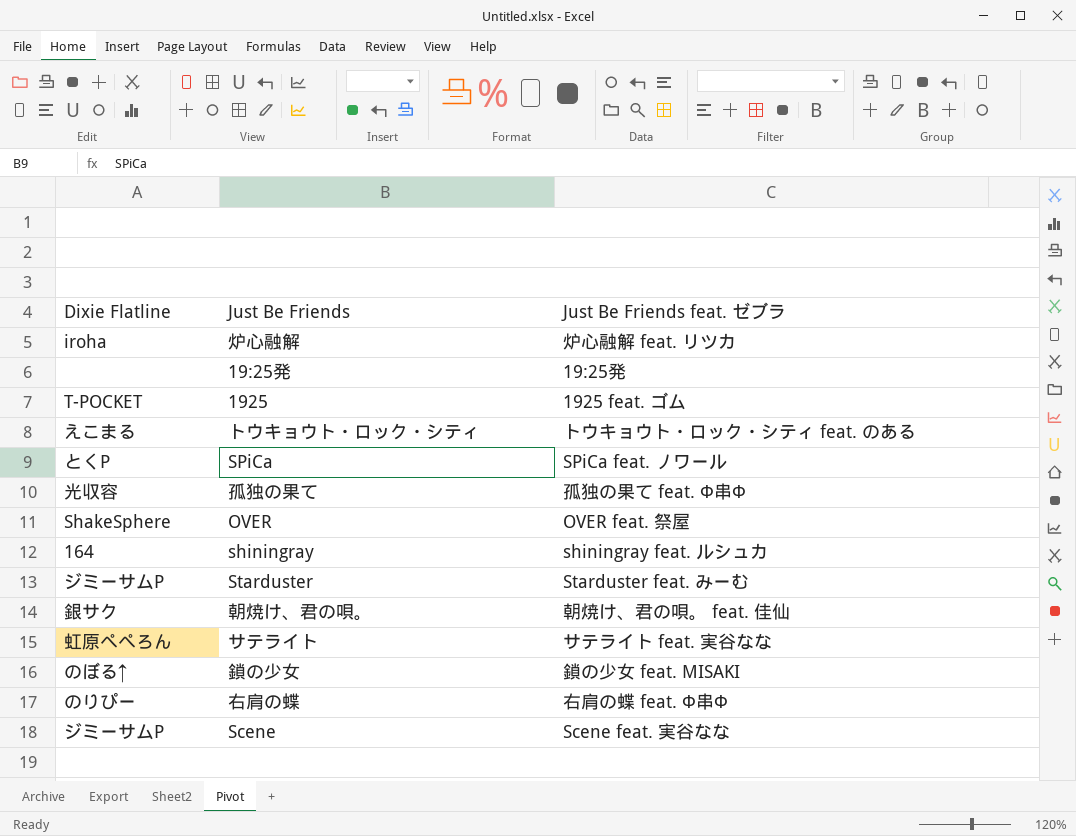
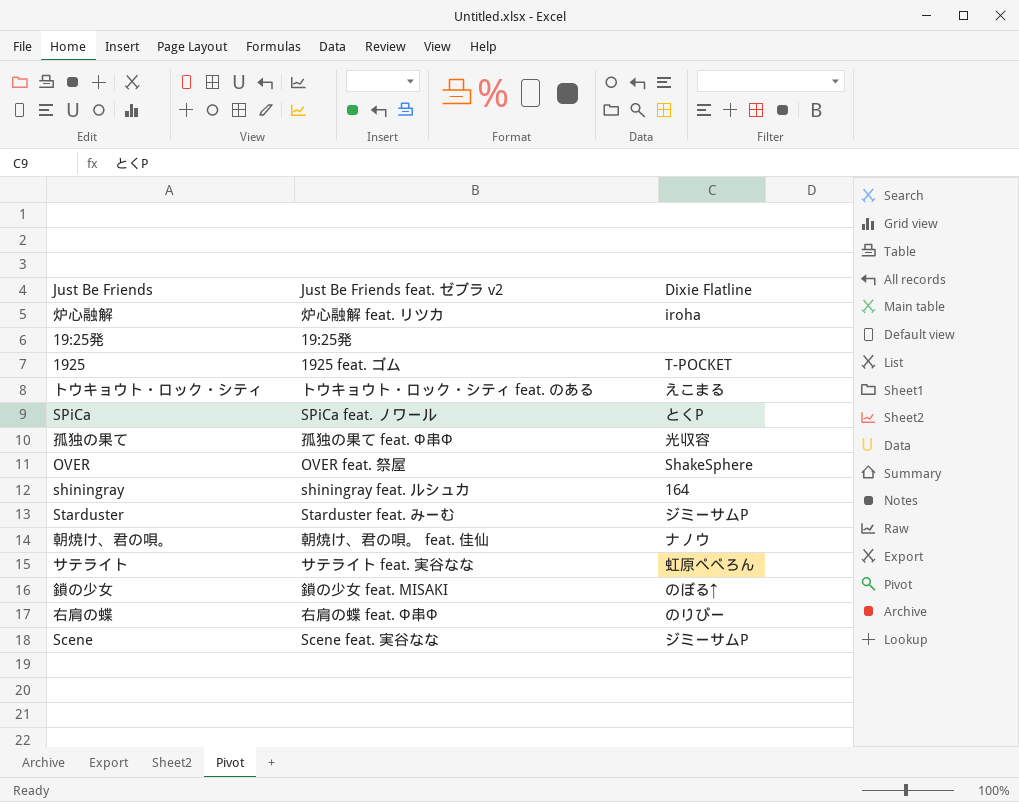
column name: Just Be Friends feat. ゼブラ -> Just Be Friends feat. ゼブラ v2
column Dixie Flatline | position: 1 -> 3
朝焼け、君の唄。 | Dixie Flatline: 銀サク -> ナノウ

